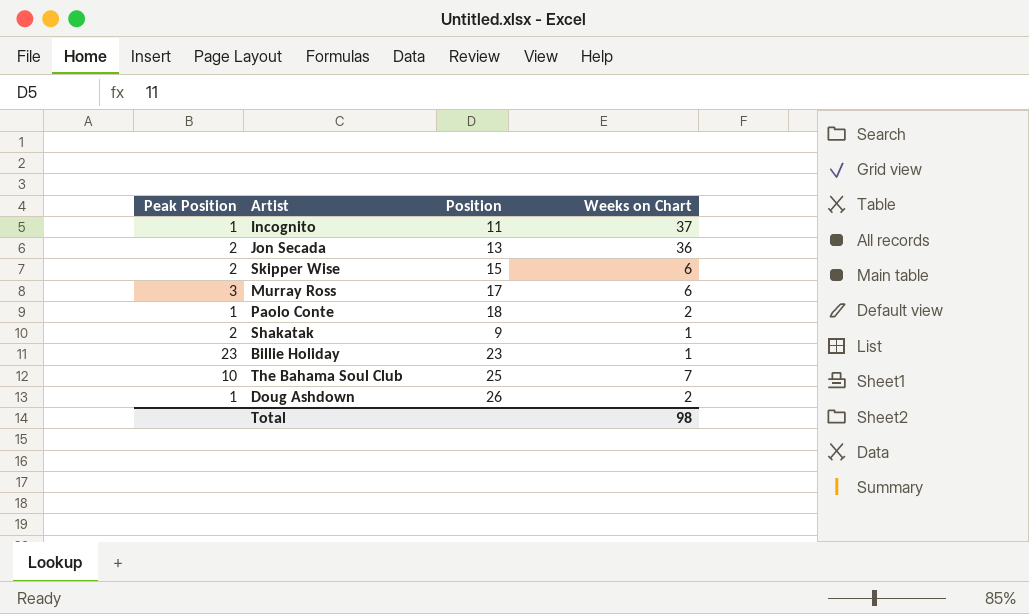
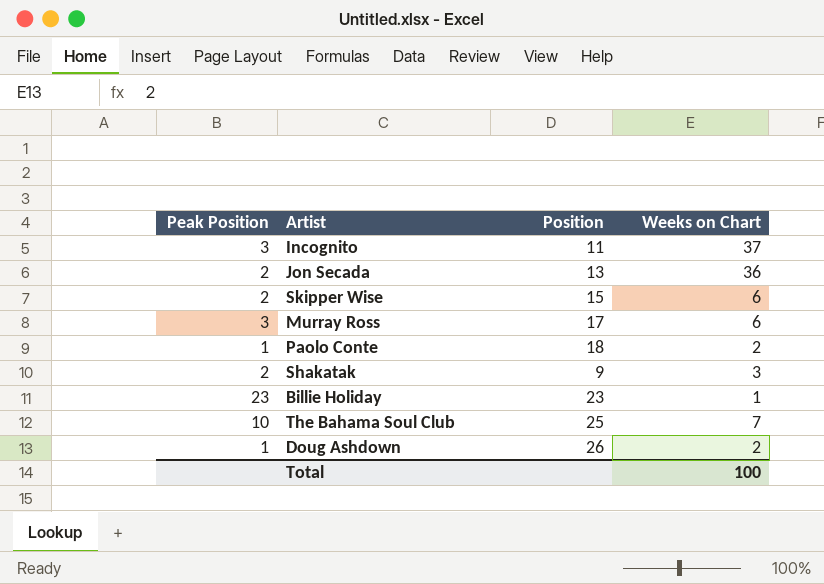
Incognito | Peak Position: 1 -> 3
Shakatak | Weeks on Chart: 1 -> 3
Total | Weeks on Chart: 98 -> 100

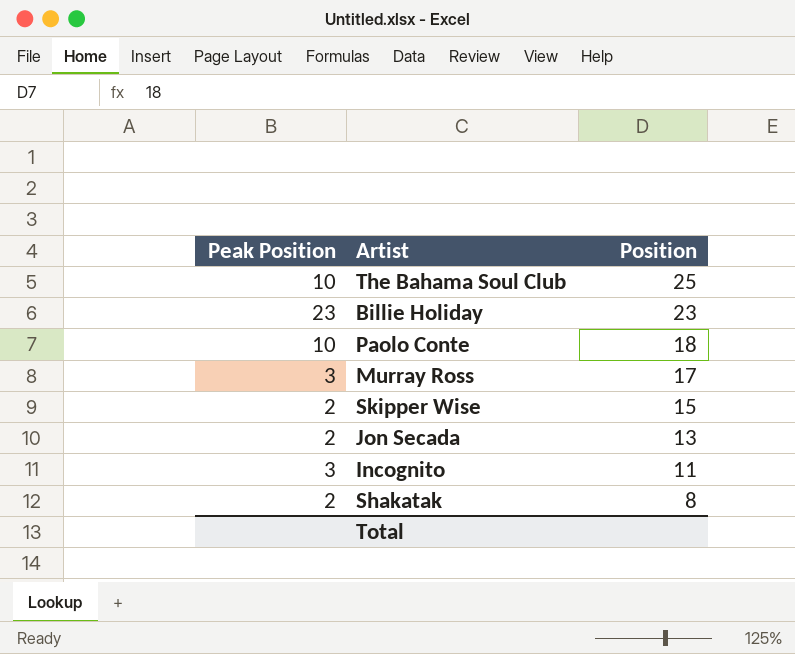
row order: none -> Position descending
column Weeks on Chart | position: 4 -> none
row Doug Ashdown: 1 | 26 | 2 -> none
Paolo Conte | Peak Position: 1 -> 10
Shakatak | Position: 9 -> 8

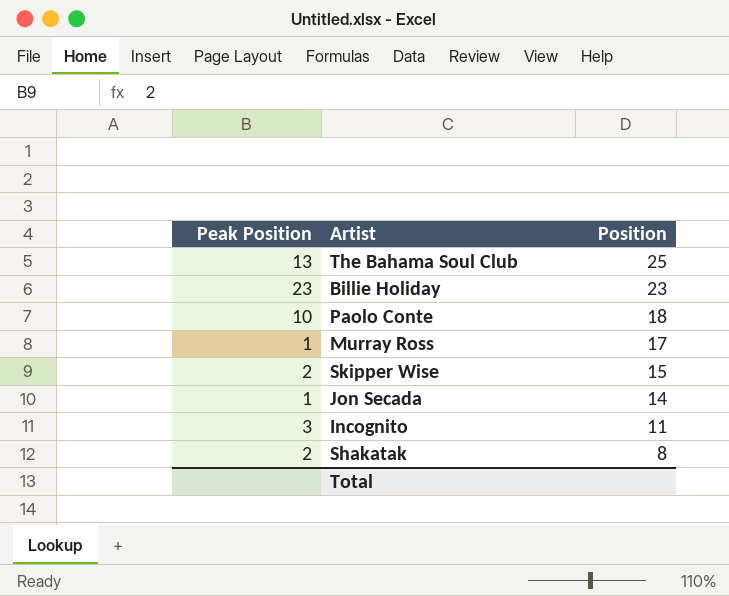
The Bahama Soul Club | Peak Position: 10 -> 13
Murray Ross | Peak Position: 3 -> 1
Jon Secada | Peak Position: 2 -> 1
Jon Secada | Position: 13 -> 14

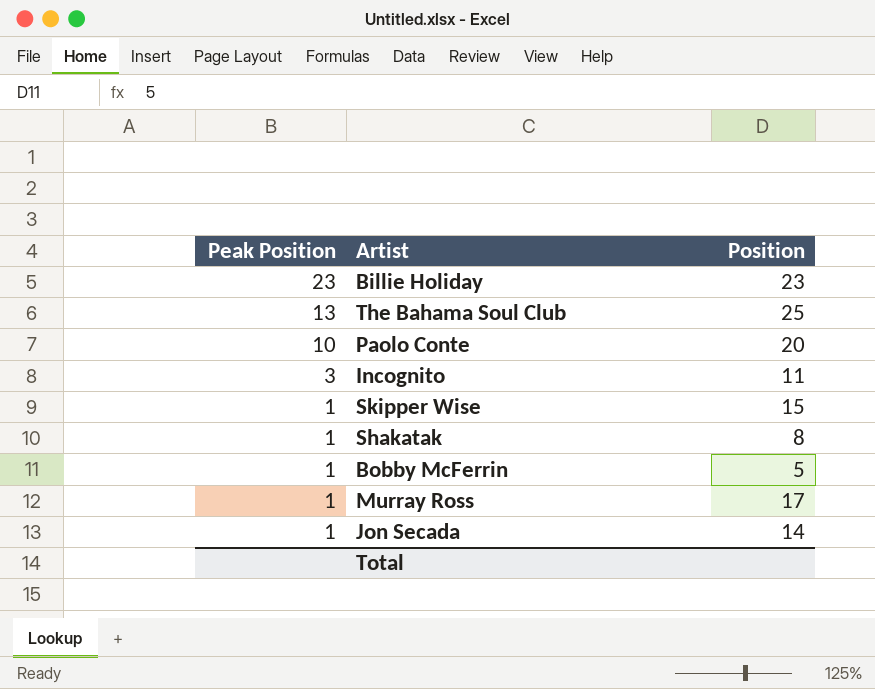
row order: Position descending -> Peak Position descending
Paolo Conte | Position: 18 -> 20
Skipper Wise | Peak Position: 2 -> 1
Shakatak | Peak Position: 2 -> 1
row Bobby McFerrin: none -> 1 | 5

